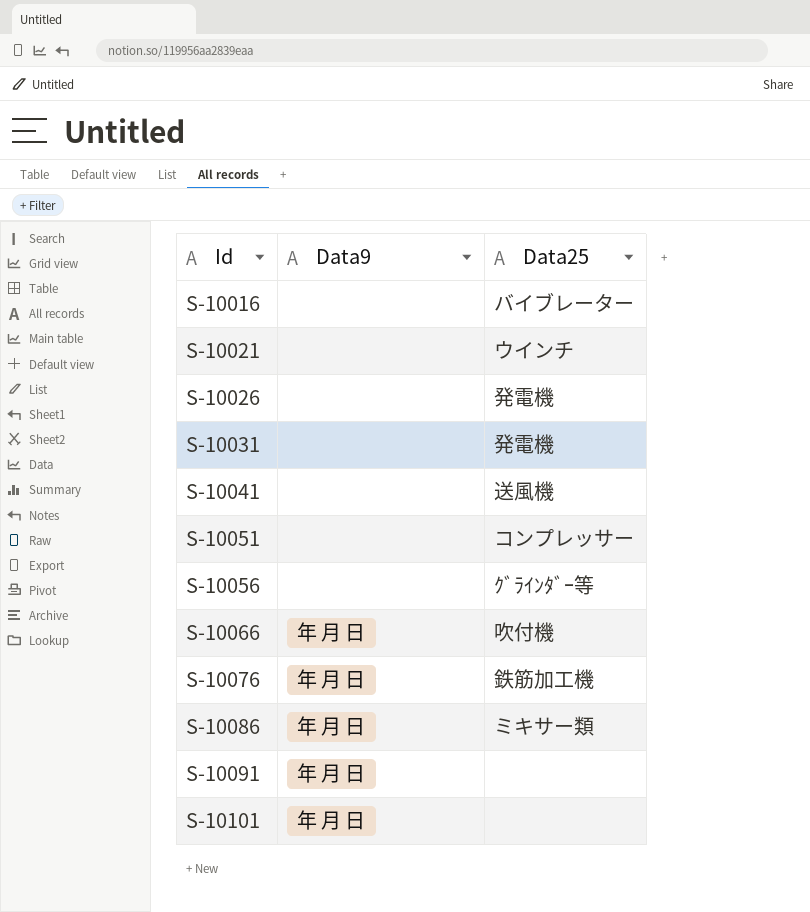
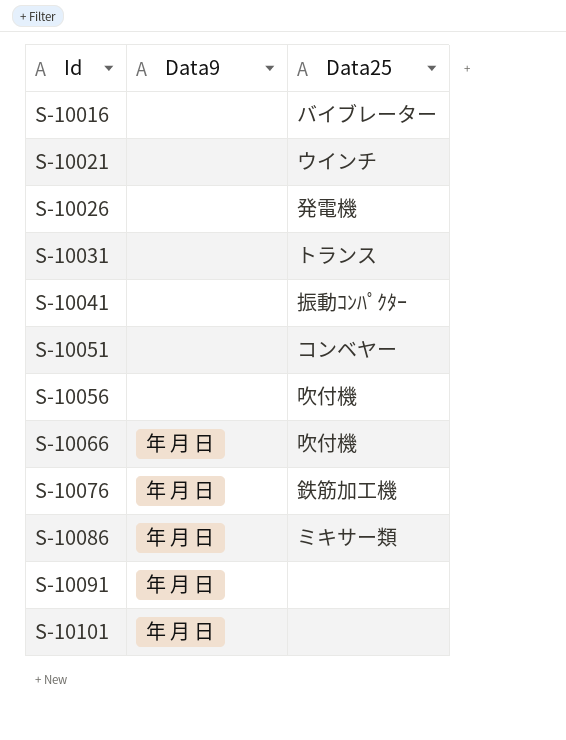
S-10031 | Data25: 発電機 -> トランス
S-10041 | Data25: 送風機 -> 振動ｺﾝﾊﾟｸﾀｰ
S-10051 | Data25: コンプレッサー -> コンベヤー
S-10056 | Data25: ｸﾞﾗｲﾝﾀﾞｰ等 -> 吹付機

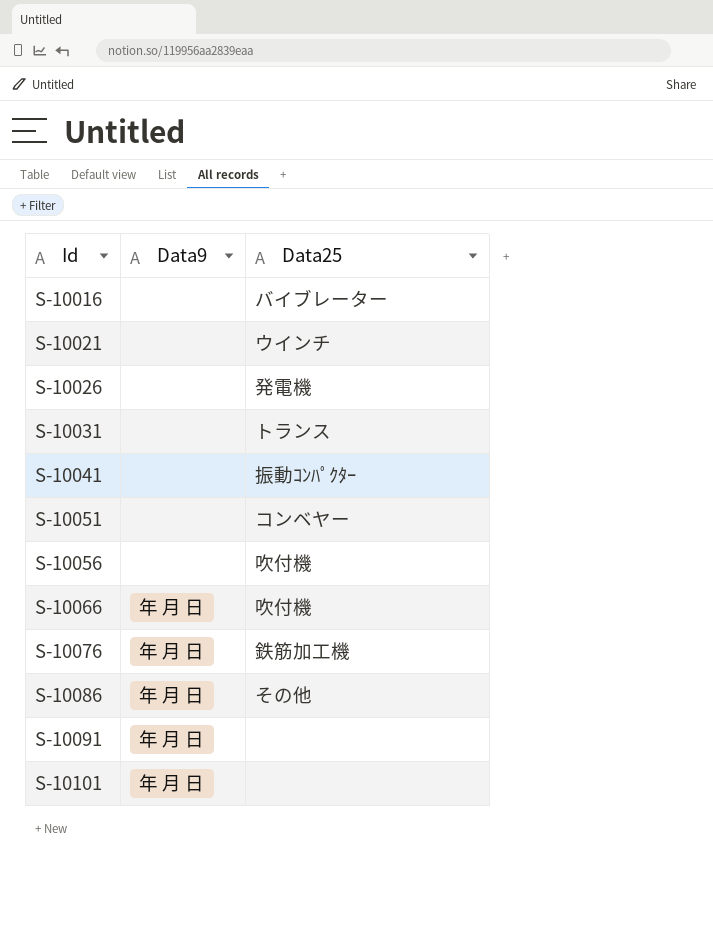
S-10086 | Data25: ミキサー類 -> その他

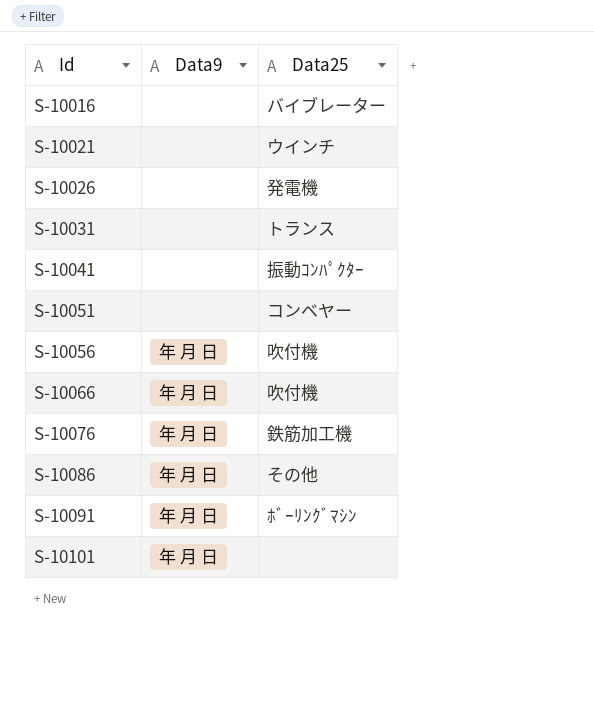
S-10056 | Data9: none -> 年 月 日
S-10091 | Data25: none -> ﾎﾞｰﾘﾝｸﾞﾏｼﾝ

